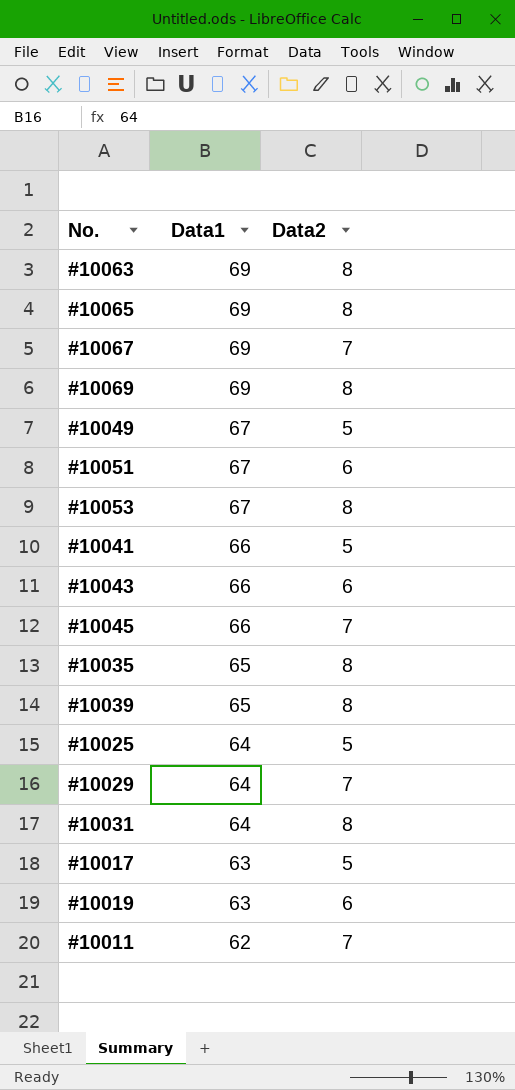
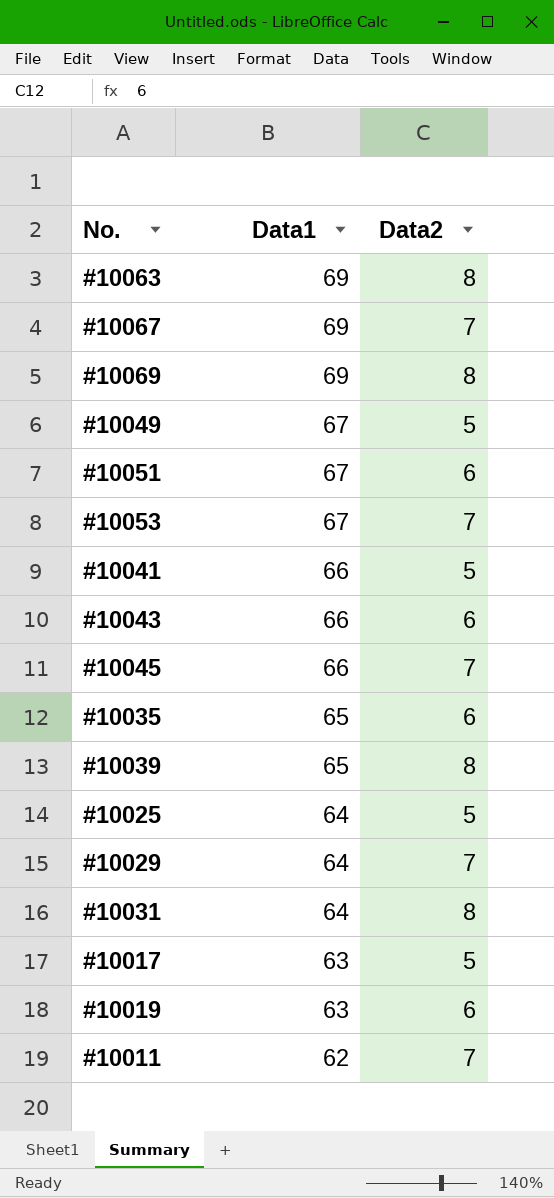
row #10065: 69 | 8 -> none
#10053 | Data2: 8 -> 7
#10035 | Data2: 8 -> 6

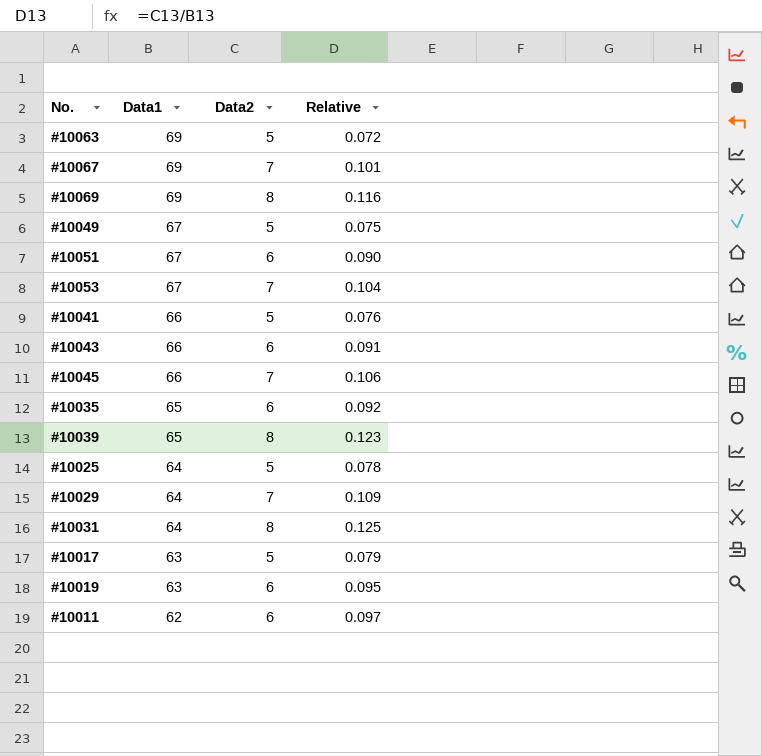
column Relative | formula: none -> [Data2] / [Data1]
#10063 | Data2: 8 -> 5
#10011 | Data2: 7 -> 6

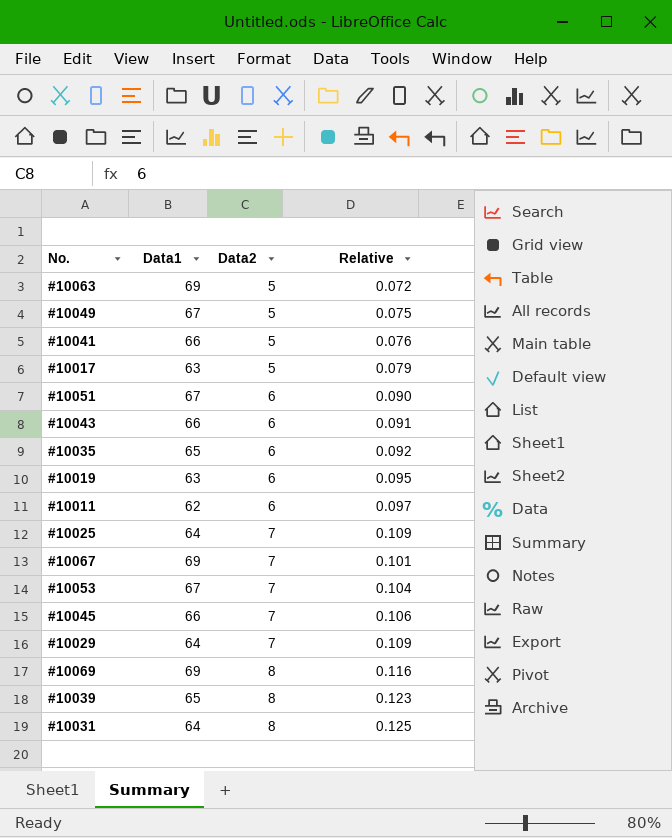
row order: Data1 descending -> Data2 ascending
#10025 | Data2: 5 -> 7
#10025 | Relative: 0.078 -> 0.109

